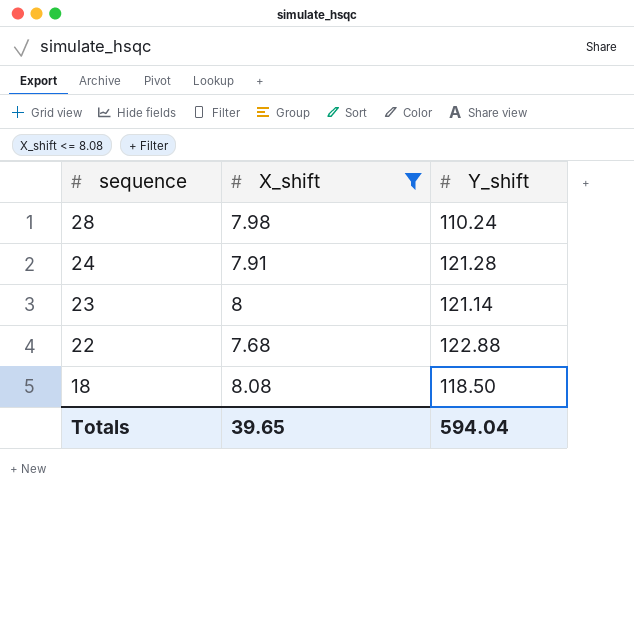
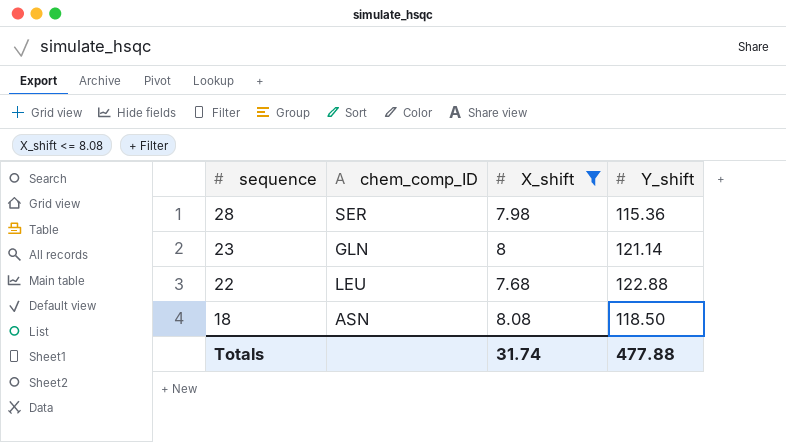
column chem_comp_ID | position: none -> 2
row 24: 7.91 | 121.28 -> none
28 | Y_shift: 110.24 -> 115.36
Totals | X_shift: 39.65 -> 31.74
Totals | Y_shift: 594.04 -> 477.88

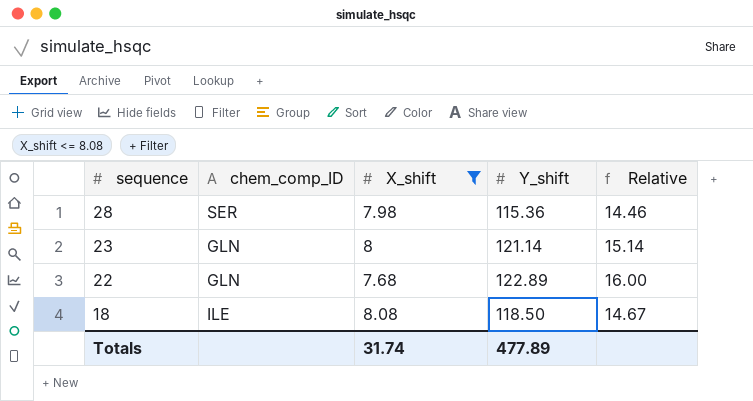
column Relative | formula: none -> [Y_shift] / [X_shift]
22 | chem_comp_ID: LEU -> GLN
22 | Y_shift: 122.88 -> 122.89
18 | chem_comp_ID: ASN -> ILE
Totals | Y_shift: 477.88 -> 477.89

